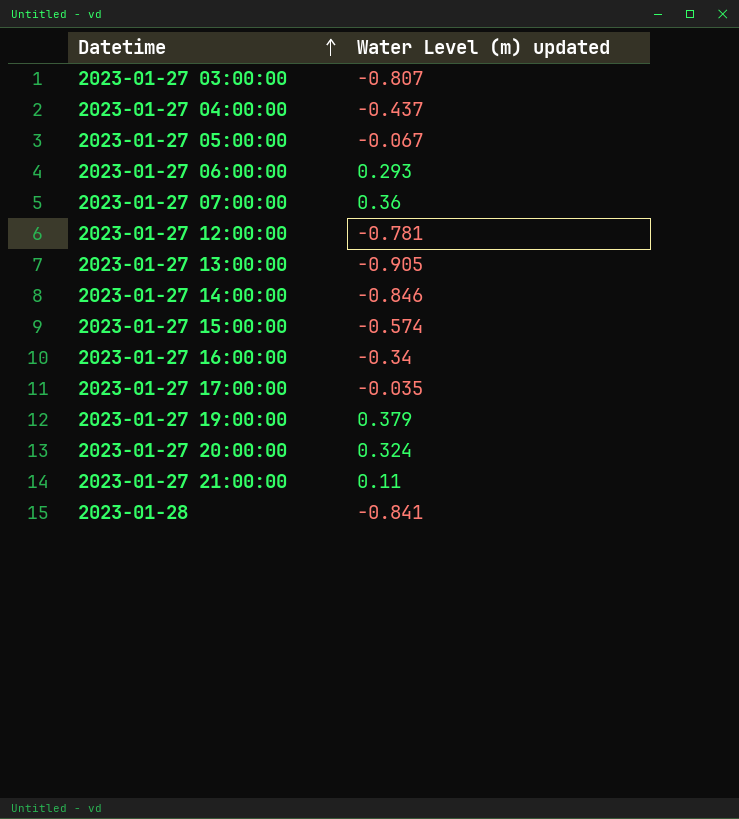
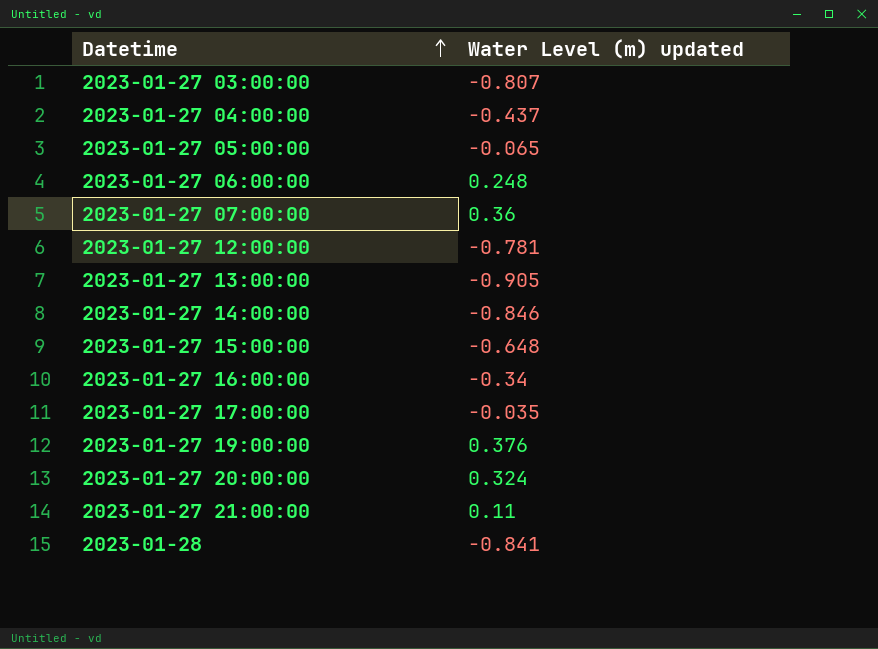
2023-01-27 05:00:00 | Water Level (m) updated: -0.067 -> -0.065
2023-01-27 06:00:00 | Water Level (m) updated: 0.293 -> 0.248
2023-01-27 15:00:00 | Water Level (m) updated: -0.574 -> -0.648
2023-01-27 19:00:00 | Water Level (m) updated: 0.379 -> 0.376

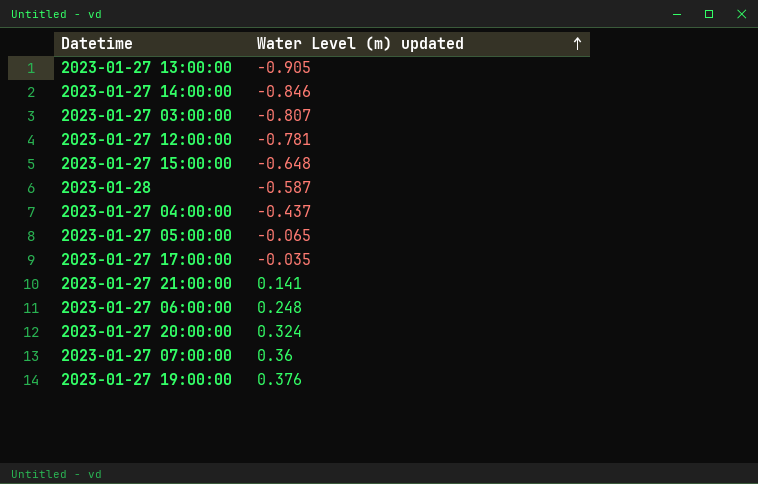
row order: Datetime ascending -> Water Level (m) updated ascending
row 2023-01-27 16:00:00: -0.34 -> none
2023-01-28 | Water Level (m) updated: -0.841 -> -0.587
2023-01-27 21:00:00 | Water Level (m) updated: 0.11 -> 0.141

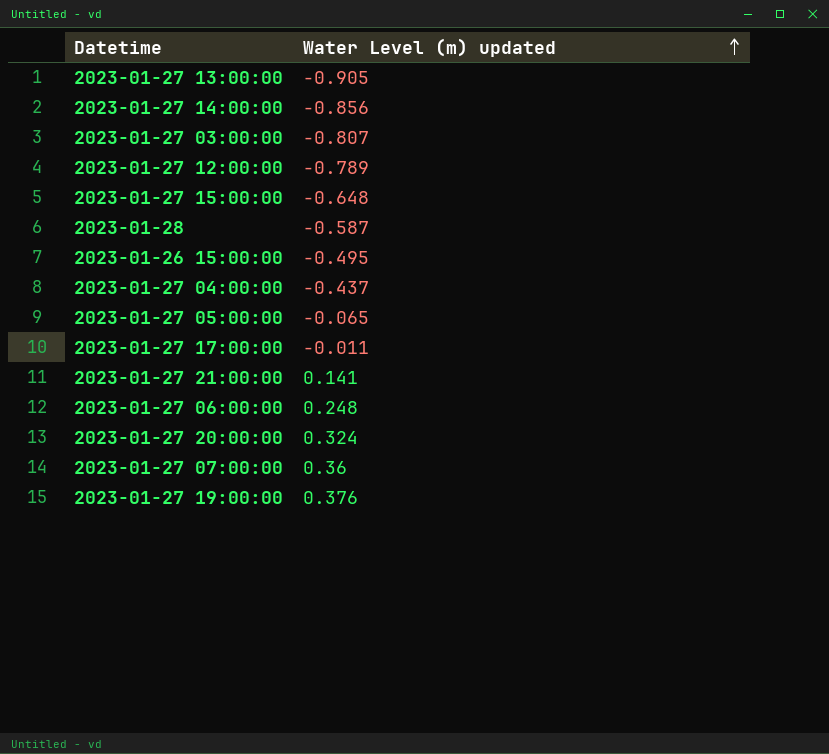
2023-01-27 14:00:00 | Water Level (m) updated: -0.846 -> -0.856
2023-01-27 12:00:00 | Water Level (m) updated: -0.781 -> -0.789
row 2023-01-26 15:00:00: none -> -0.495
2023-01-27 17:00:00 | Water Level (m) updated: -0.035 -> -0.011

